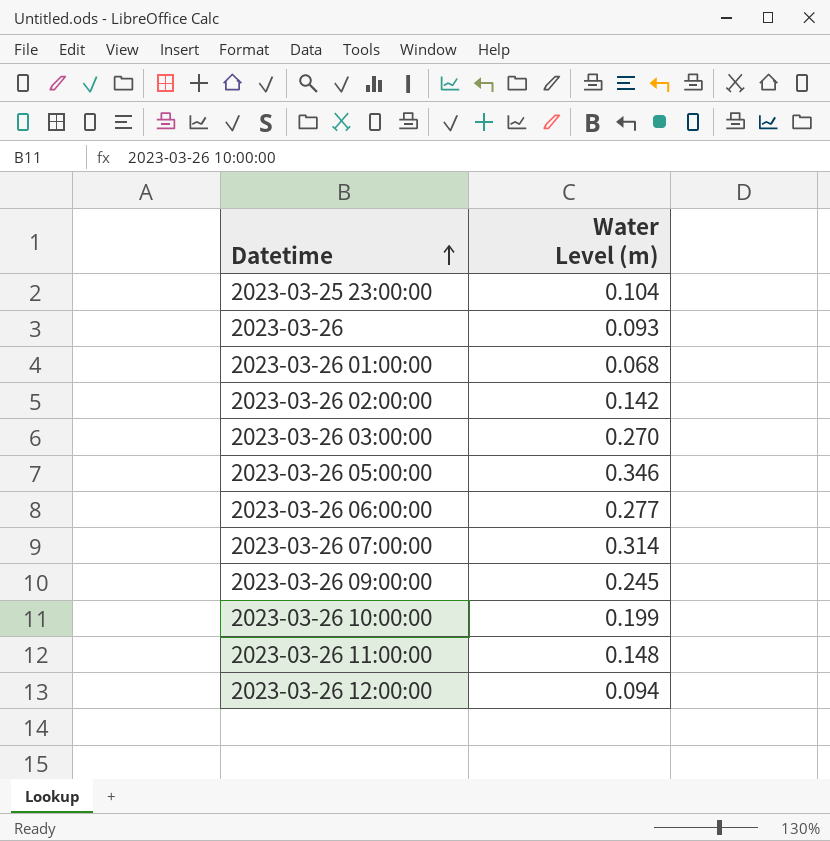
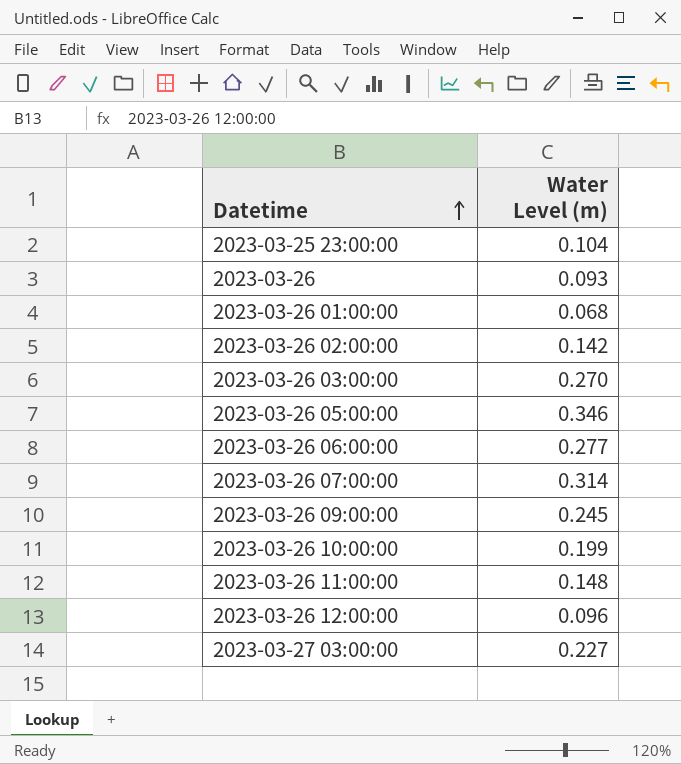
2023-03-26 12:00:00 | Water Level (m): 0.094 -> 0.096
row 2023-03-27 03:00:00: none -> 0.227

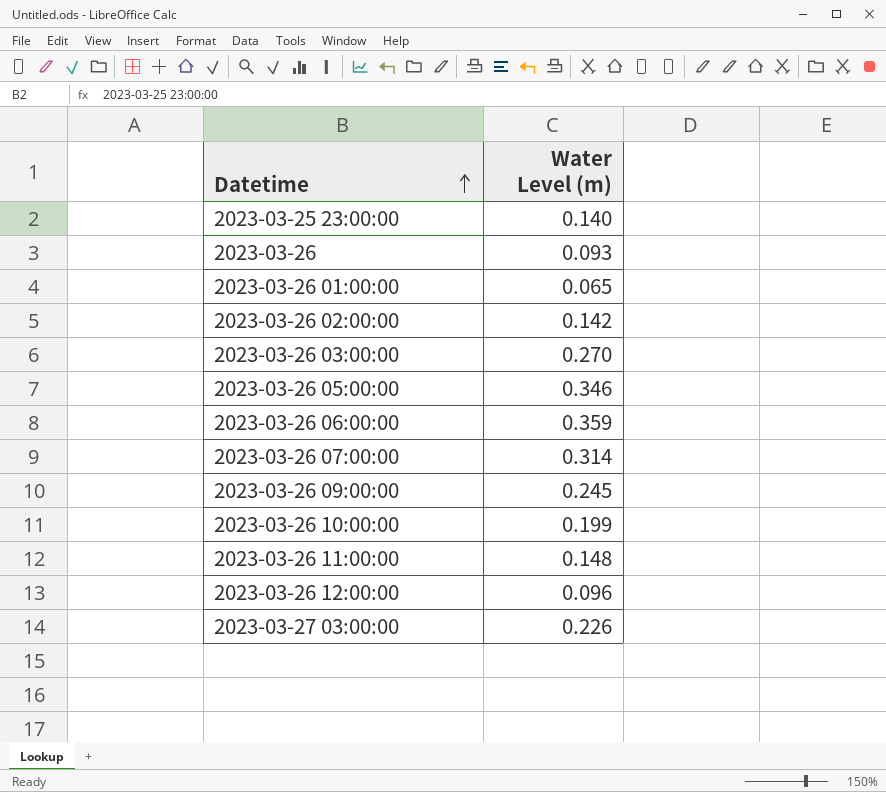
2023-03-25 23:00:00 | Water Level (m): 0.104 -> 0.140
2023-03-26 01:00:00 | Water Level (m): 0.068 -> 0.065
2023-03-26 06:00:00 | Water Level (m): 0.277 -> 0.359
2023-03-27 03:00:00 | Water Level (m): 0.227 -> 0.226

